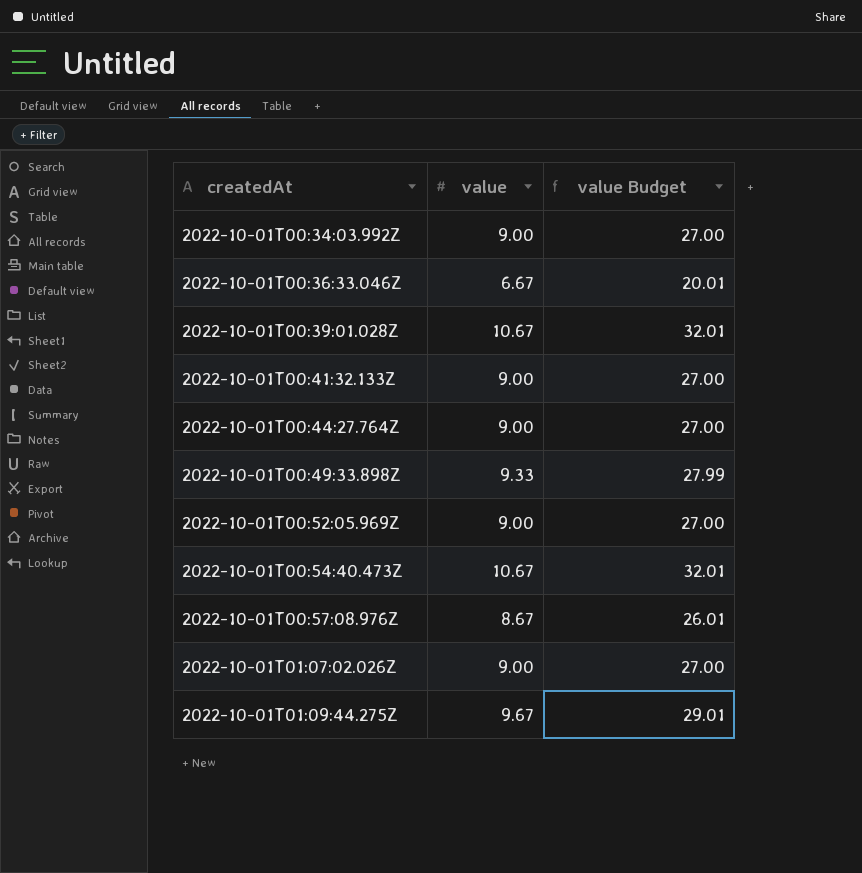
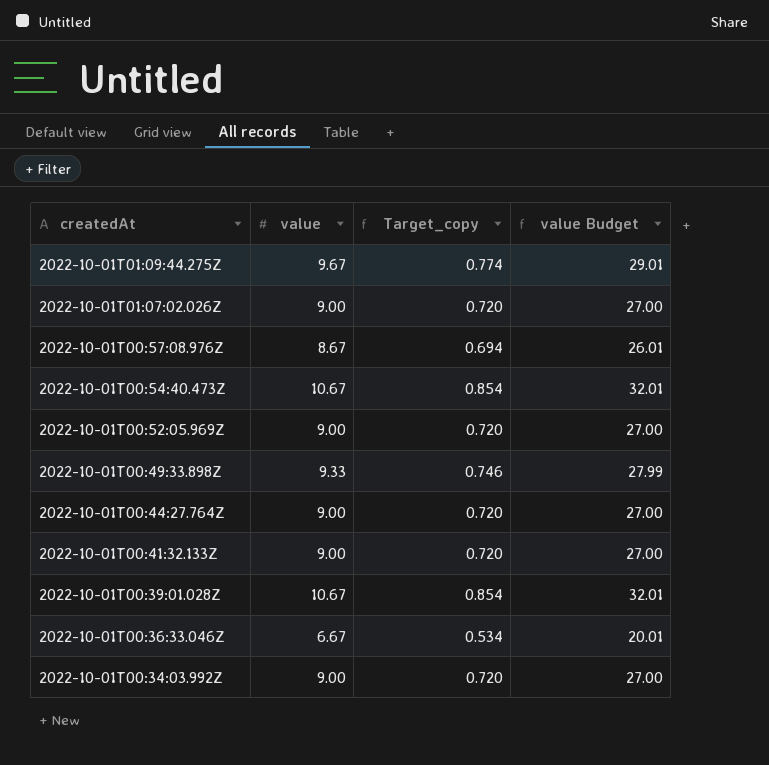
row order: createdAt ascending -> createdAt descending
column Target_copy | formula: none -> [value] * 0.08

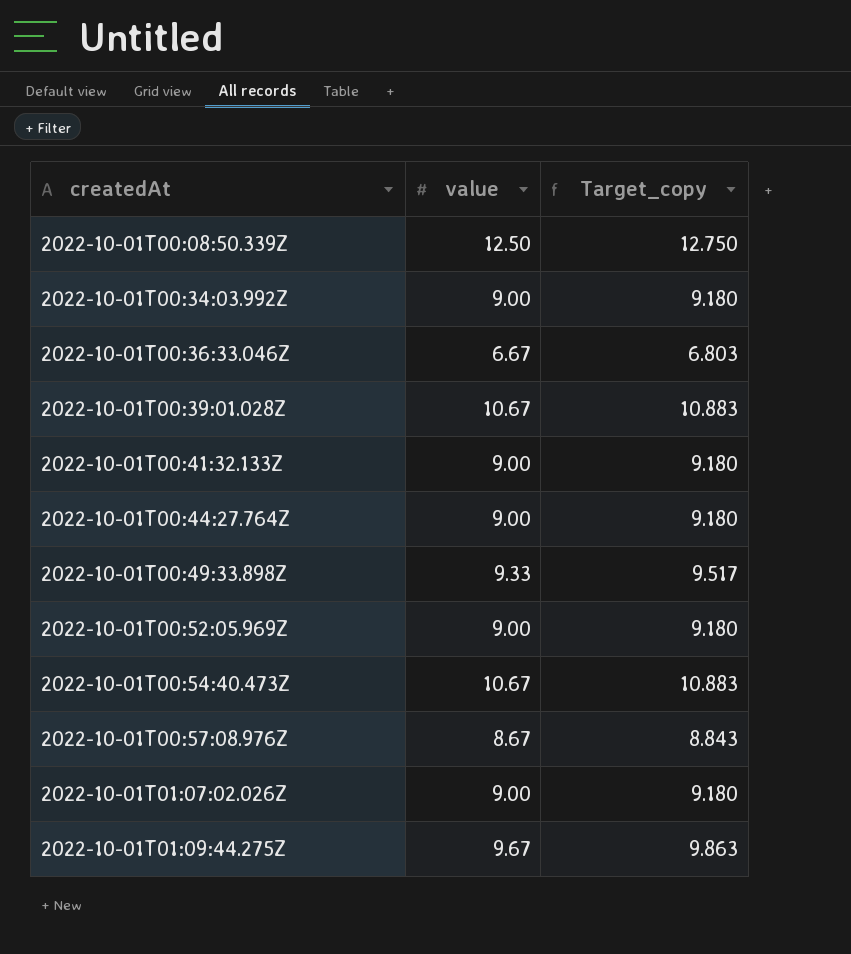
row order: createdAt descending -> createdAt ascending
column value Budget | formula: [value] * 3 -> none
column Target_copy | formula: [value] * 0.08 -> [value] * 1.02
row 2022-10-01T00:08:50.339Z: none -> 12.50 | 12.750

